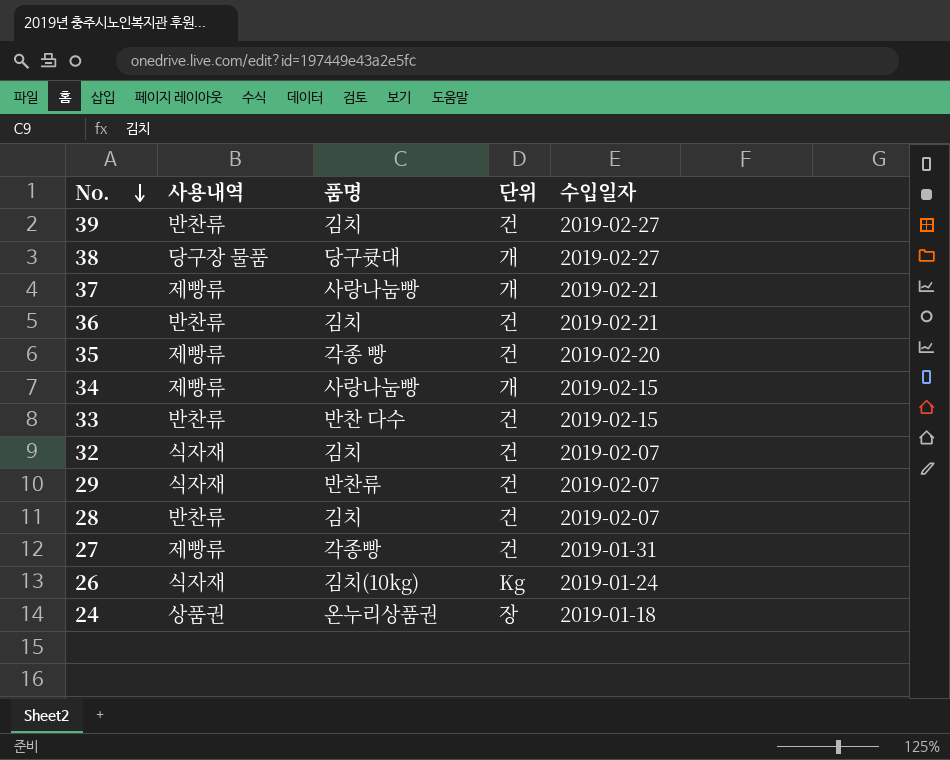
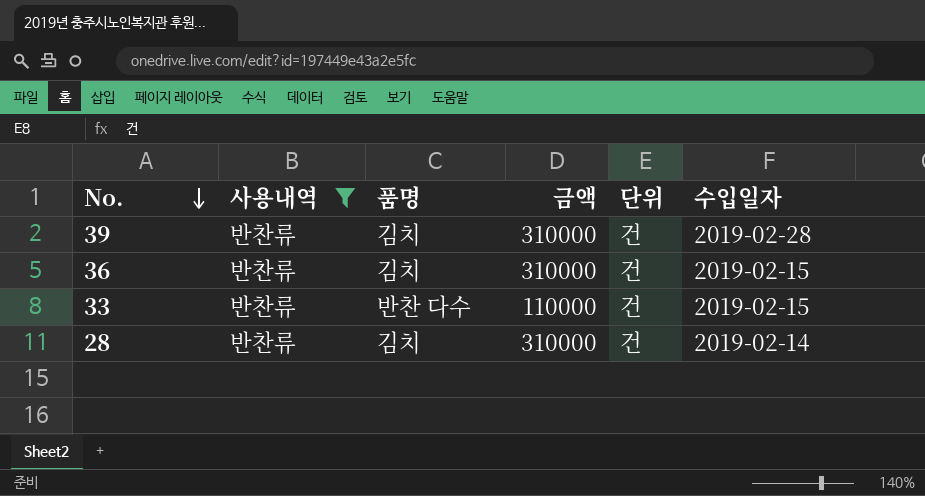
filter: none -> 사용내역 = 반찬류
column 금액 | position: none -> 4
39 | 수입일자: 2019-02-27 -> 2019-02-28
36 | 수입일자: 2019-02-21 -> 2019-02-15
28 | 수입일자: 2019-02-07 -> 2019-02-14

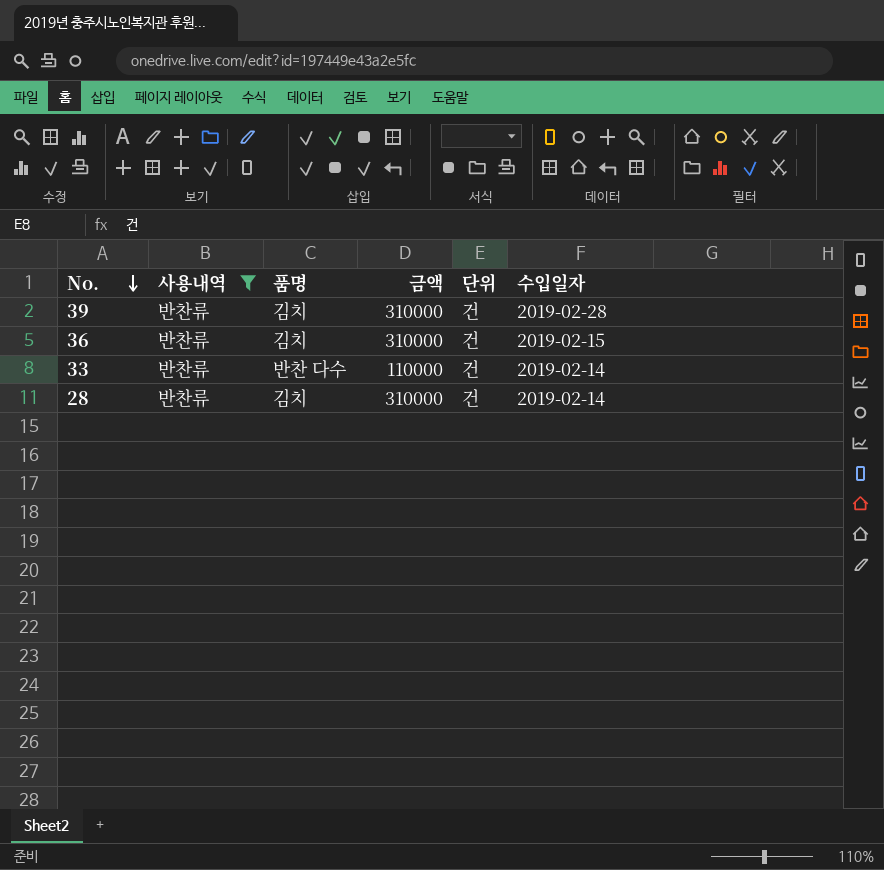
33 | 수입일자: 2019-02-15 -> 2019-02-14

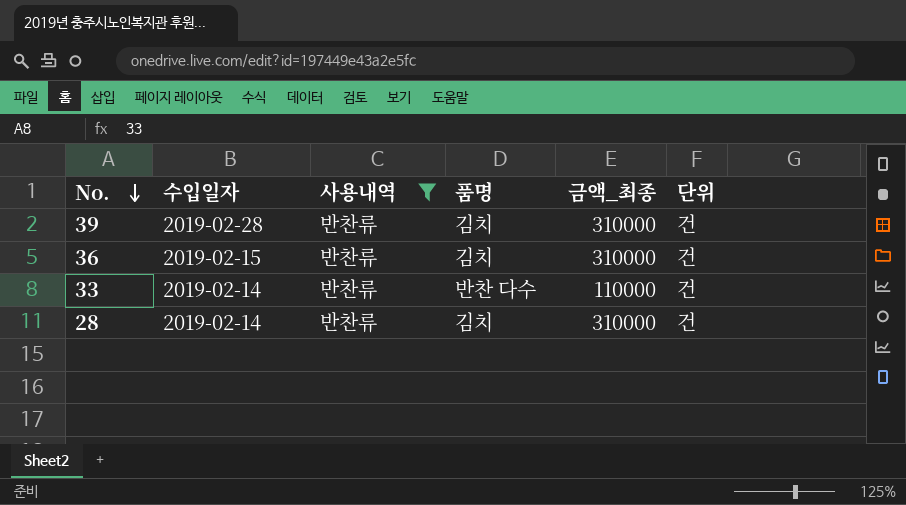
column 수입일자 | position: 6 -> 2
column name: 금액 -> 금액_최종

